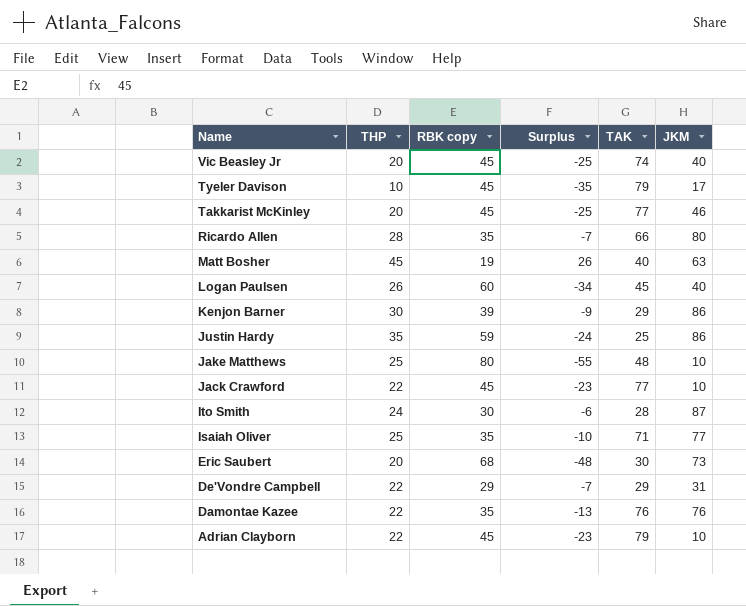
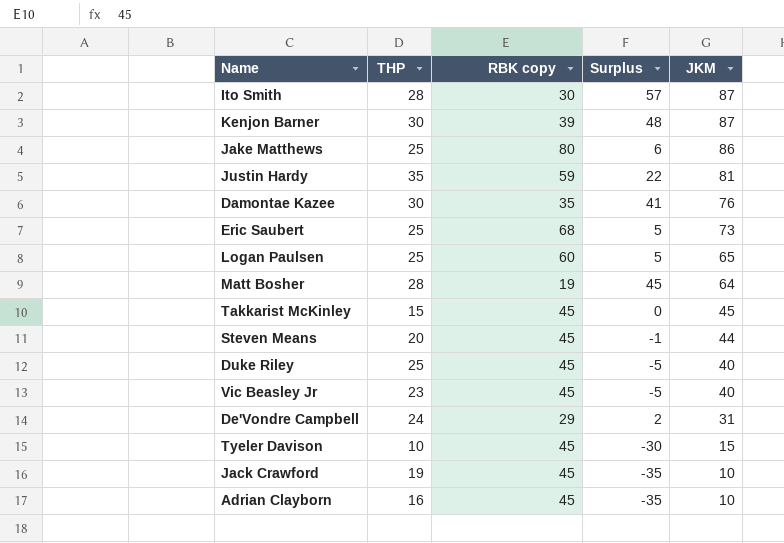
row order: Name descending -> JKM descending
column TAK | position: 5 -> none
column Surplus | formula: [THP] - [RBK copy] -> [JKM] - [RBK copy]
row Ricardo Allen: 28 | 35 | -7 | 66 | 80 -> none
row Isaiah Oliver: 25 | 35 | -10 | 71 | 77 -> none
Ito Smith | THP: 24 -> 28
Kenjon Barner | JKM: 86 -> 87
Jake Matthews | JKM: 10 -> 86
Justin Hardy | JKM: 86 -> 81
Damontae Kazee | THP: 22 -> 30
Eric Saubert | THP: 20 -> 25
Logan Paulsen | THP: 26 -> 25
Logan Paulsen | JKM: 40 -> 65
Matt Bosher | THP: 45 -> 28
Matt Bosher | JKM: 63 -> 64
Takkarist McKinley | THP: 20 -> 15
Takkarist McKinley | JKM: 46 -> 45
row Steven Means: none -> 20 | 45 | -1 | 44
row Duke Riley: none -> 25 | 45 | -5 | 40
Vic Beasley Jr | THP: 20 -> 23
De'Vondre Campbell | THP: 22 -> 24
Tyeler Davison | JKM: 17 -> 15
Jack Crawford | THP: 22 -> 19
Adrian Clayborn | THP: 22 -> 16

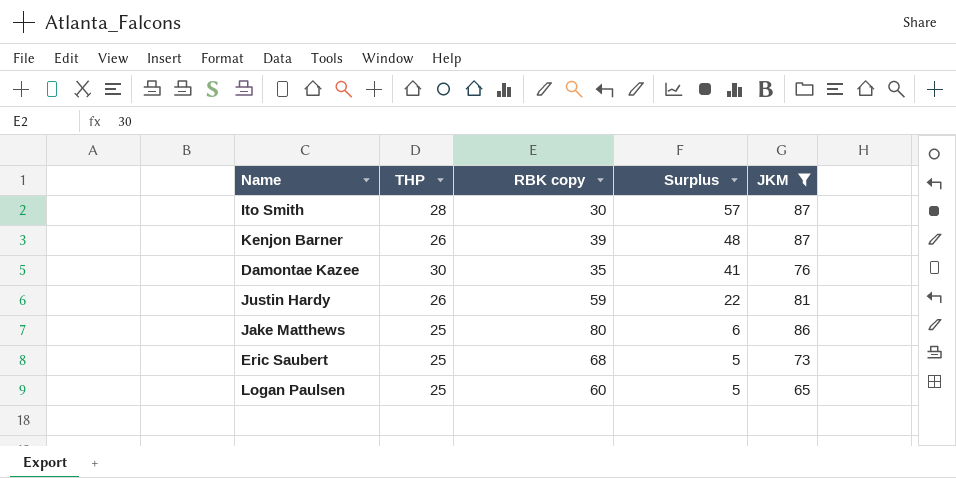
filter: none -> JKM >= 65
row order: JKM descending -> Surplus descending
Kenjon Barner | THP: 30 -> 26
Justin Hardy | THP: 35 -> 26

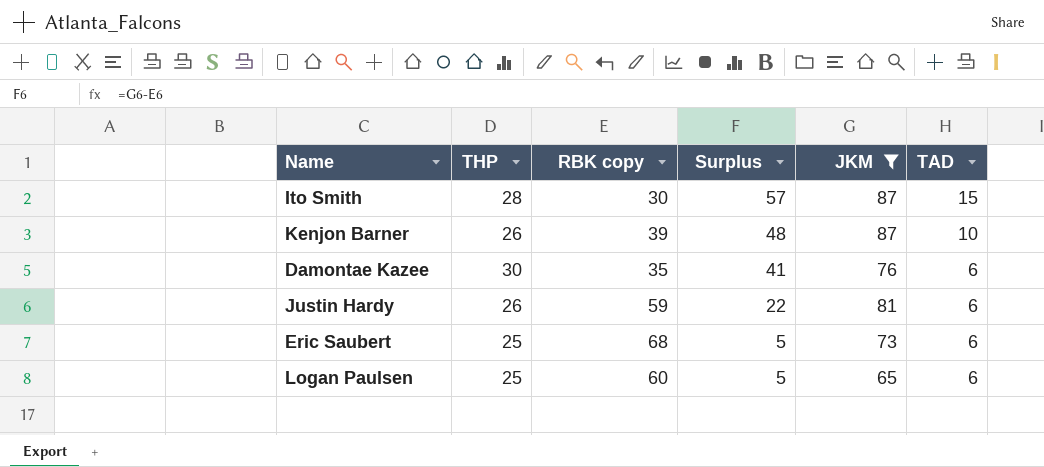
column TAD | position: none -> 6
row Jake Matthews: 25 | 80 | 6 | 86 -> none

